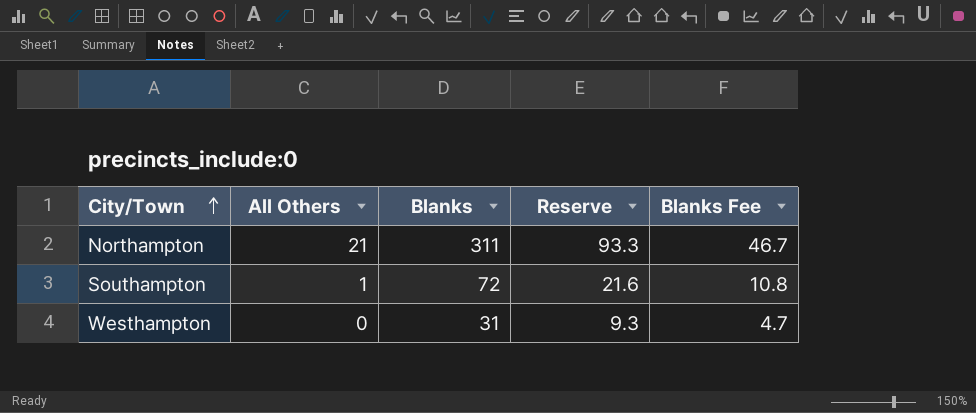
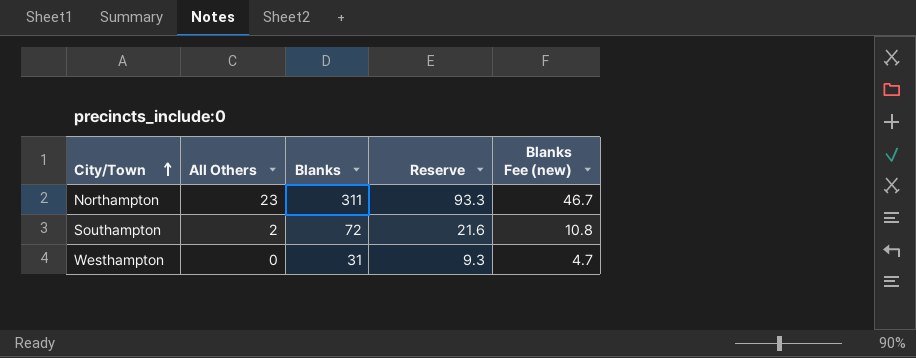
column name: Blanks Fee -> Blanks Fee (new)
Northampton | All Others: 21 -> 23
Southampton | All Others: 1 -> 2

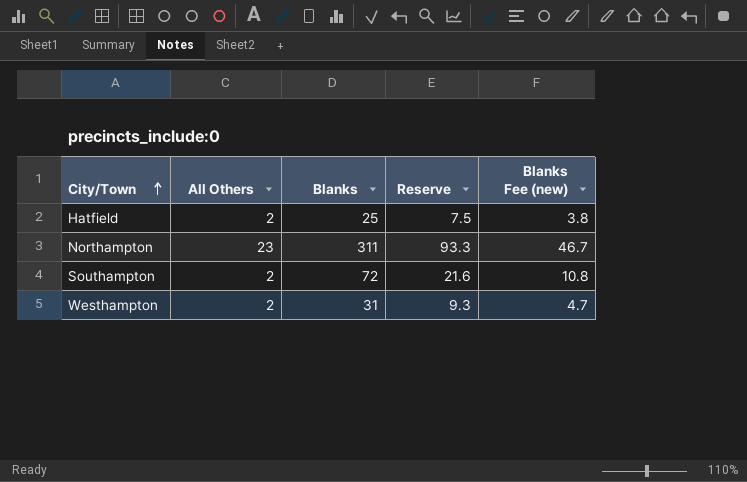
row Hatfield: none -> 2 | 25 | 7.5 | 3.8
Westhampton | All Others: 0 -> 2

